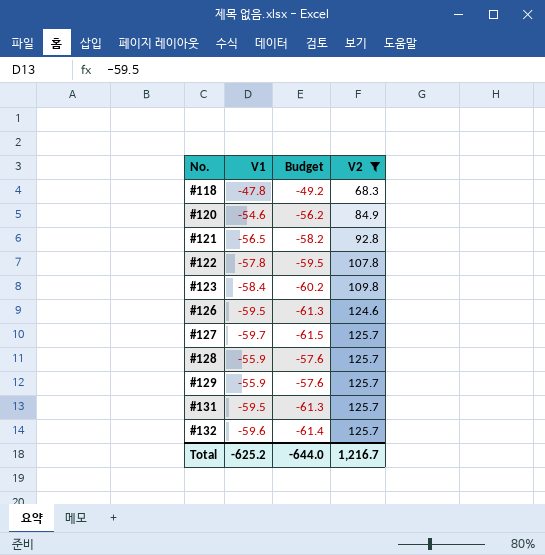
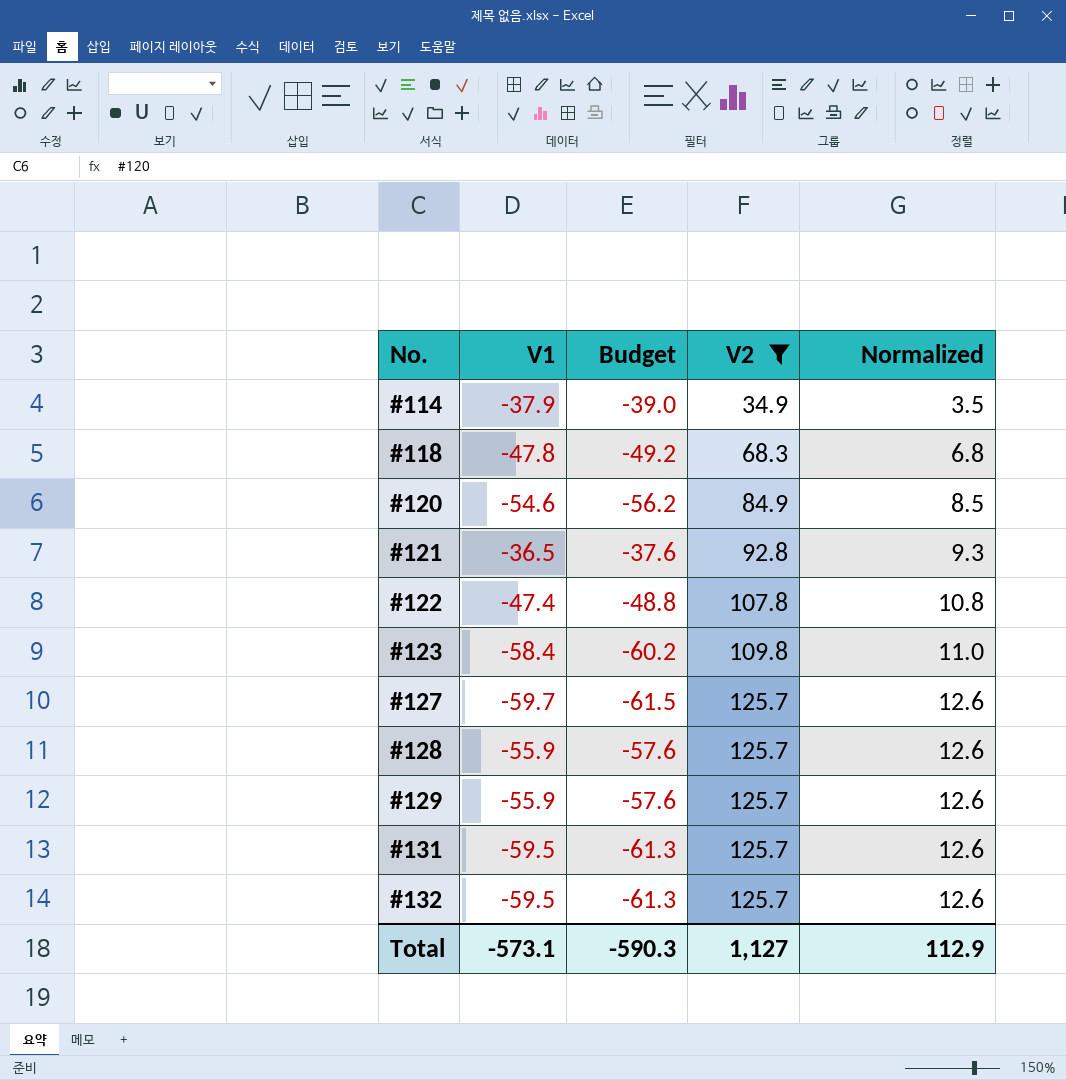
column Normalized | formula: none -> [V2] * 0.1
row #126: -59.5 | -61.3 | 124.6 -> none
row #114: none -> -37.9 | -39.0 | 34.9 | 3.5
#121 | V1: -56.5 -> -36.5
#121 | Budget: -58.2 -> -37.6
#122 | V1: -57.8 -> -47.4
#122 | Budget: -59.5 -> -48.8
#132 | V1: -59.6 -> -59.5
#132 | Budget: -61.4 -> -61.3
Total | V1: -625.2 -> -573.1
Total | Budget: -644.0 -> -590.3
Total | V2: 1,216.7 -> 1,127

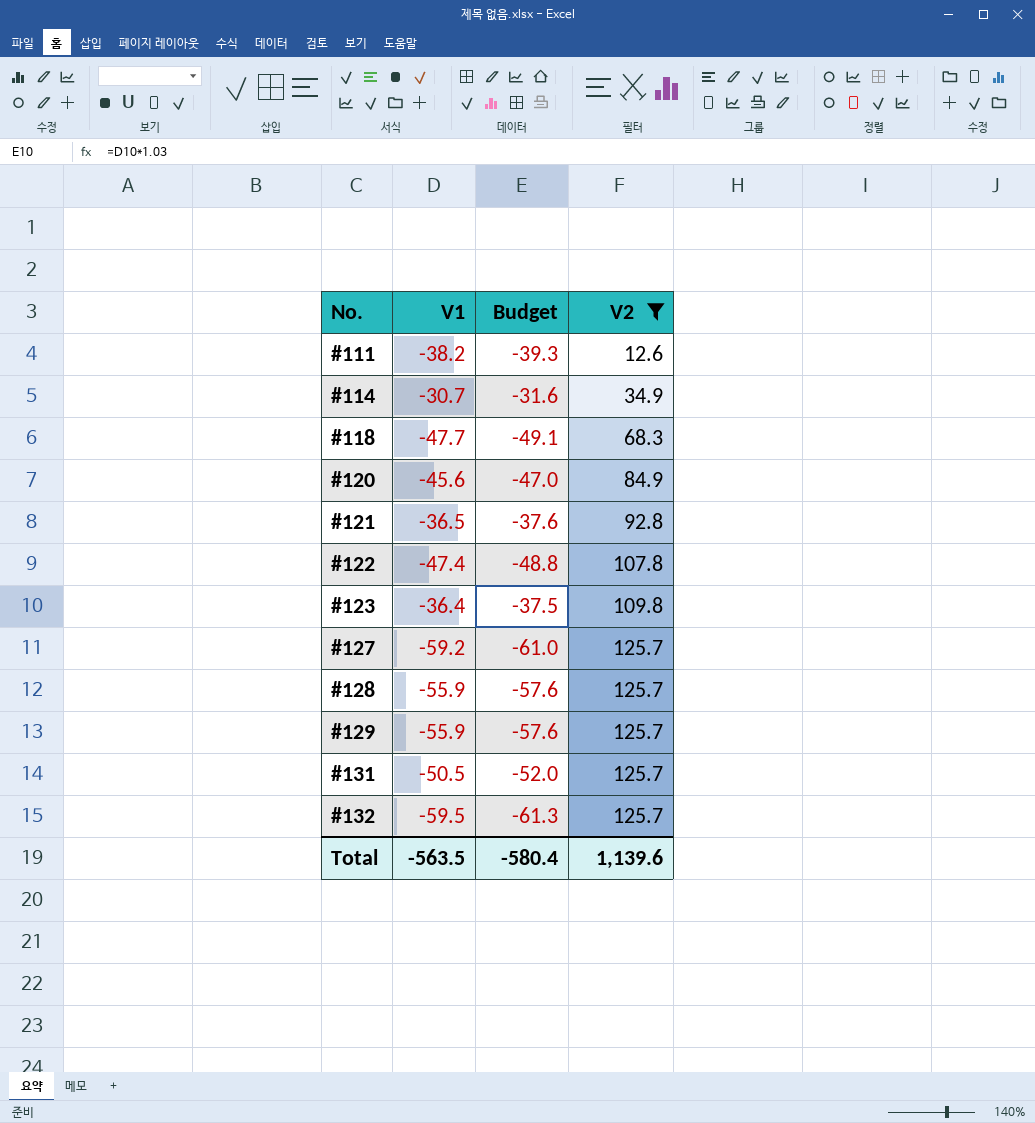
column Normalized | formula: [V2] * 0.1 -> none
row #111: none -> -38.2 | -39.3 | 12.6
#114 | V1: -37.9 -> -30.7
#114 | Budget: -39.0 -> -31.6
#118 | V1: -47.8 -> -47.7
#118 | Budget: -49.2 -> -49.1
#120 | V1: -54.6 -> -45.6
#120 | Budget: -56.2 -> -47.0
#123 | V1: -58.4 -> -36.4
#123 | Budget: -60.2 -> -37.5
#127 | V1: -59.7 -> -59.2
#127 | Budget: -61.5 -> -61.0
#131 | V1: -59.5 -> -50.5
#131 | Budget: -61.3 -> -52.0
Total | V1: -573.1 -> -563.5
Total | Budget: -590.3 -> -580.4
Total | V2: 1,127 -> 1,139.6

